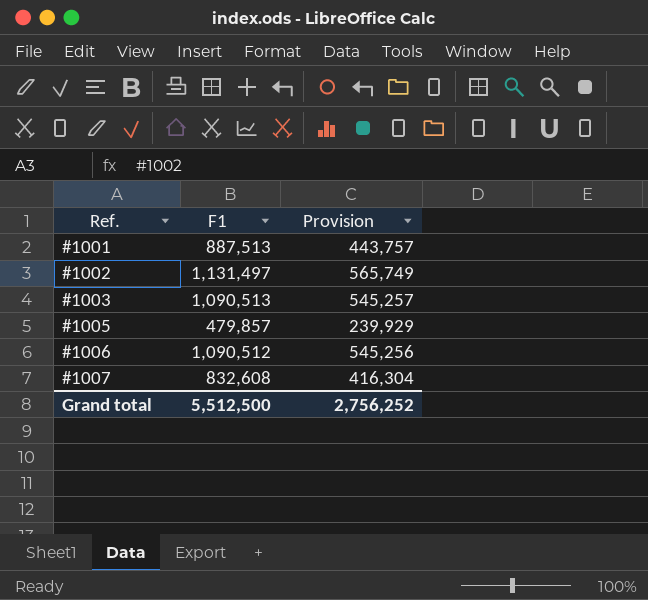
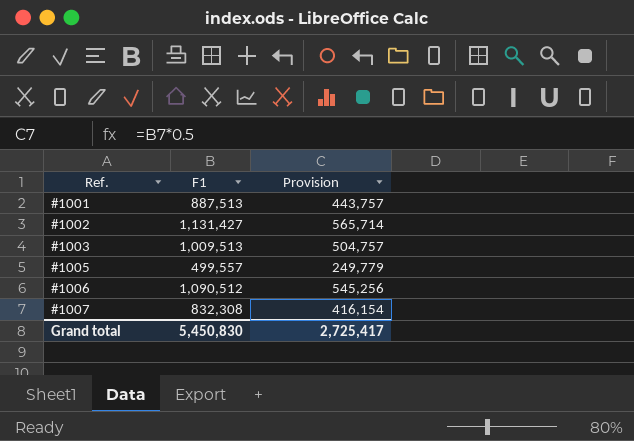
#1002 | F1: 1,131,497 -> 1,131,427
#1002 | Provision: 565,749 -> 565,714
#1003 | F1: 1,090,513 -> 1,009,513
#1003 | Provision: 545,257 -> 504,757
#1005 | F1: 479,857 -> 499,557
#1005 | Provision: 239,929 -> 249,779
#1007 | F1: 832,608 -> 832,308
#1007 | Provision: 416,304 -> 416,154
Grand total | F1: 5,512,500 -> 5,450,830
Grand total | Provision: 2,756,252 -> 2,725,417

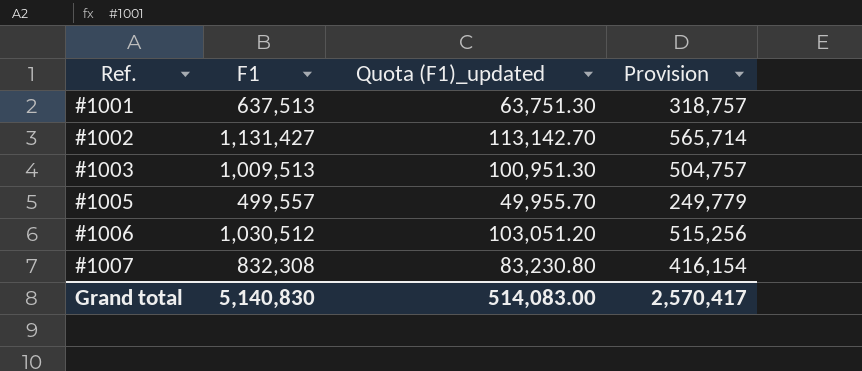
column Quota (F1)_updated | formula: none -> [F1] * 0.1
#1001 | F1: 887,513 -> 637,513
#1001 | Provision: 443,757 -> 318,757
#1006 | F1: 1,090,512 -> 1,030,512
#1006 | Provision: 545,256 -> 515,256
Grand total | F1: 5,450,830 -> 5,140,830
Grand total | Provision: 2,725,417 -> 2,570,417

